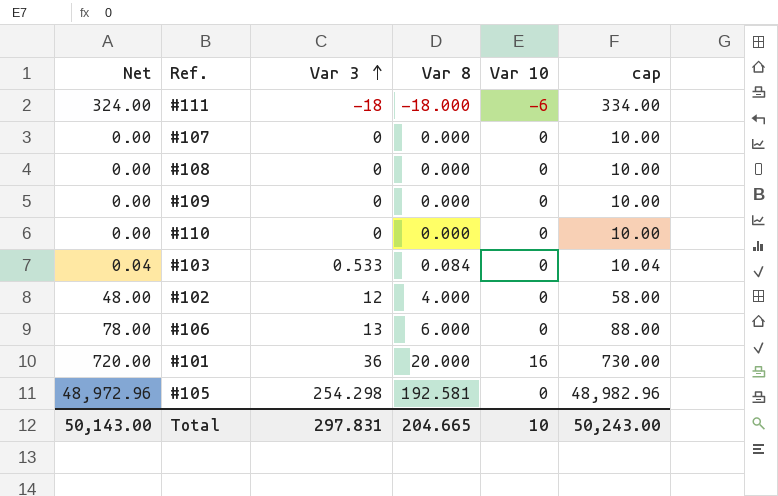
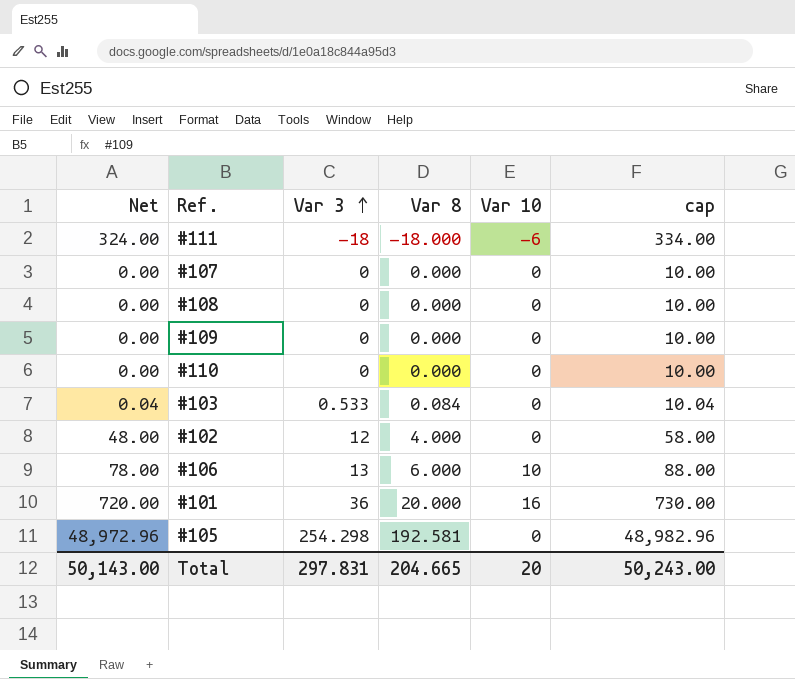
#106 | Var 10: 0 -> 10
Total | Var 10: 10 -> 20

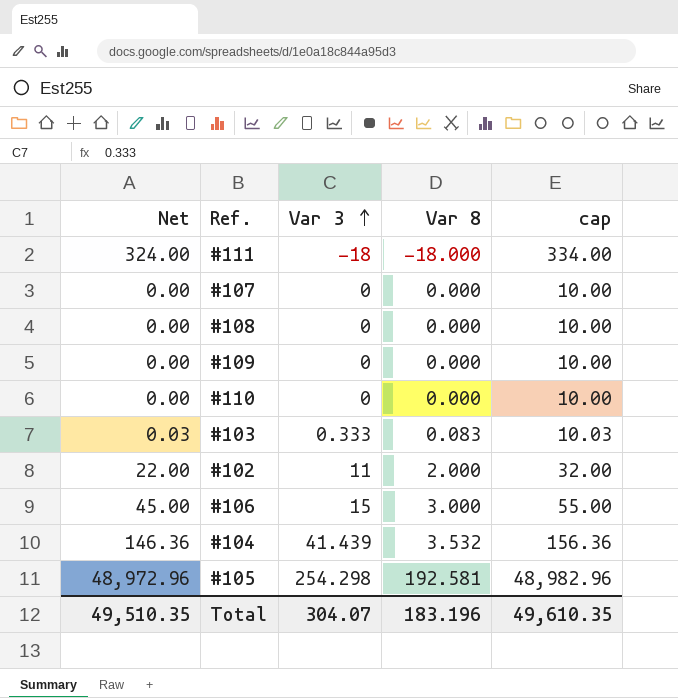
column Var 10 | position: 5 -> none
row #101: 720.00 | 36 | 20.000 | 16 | 730.00 -> none
#103 | Net: 0.04 -> 0.03
#103 | Var 3: 0.533 -> 0.333
#103 | Var 8: 0.084 -> 0.083
#103 | cap: 10.04 -> 10.03
#102 | Net: 48.00 -> 22.00
#102 | Var 3: 12 -> 11
#102 | Var 8: 4.000 -> 2.000
#102 | cap: 58.00 -> 32.00
#106 | Net: 78.00 -> 45.00
#106 | Var 3: 13 -> 15
#106 | Var 8: 6.000 -> 3.000
#106 | cap: 88.00 -> 55.00
row #104: none -> 146.36 | 41.439 | 3.532 | 156.36
Total | Net: 50,143.00 -> 49,510.35
Total | Var 3: 297.831 -> 304.07
Total | Var 8: 204.665 -> 183.196
Total | cap: 50,243.00 -> 49,610.35

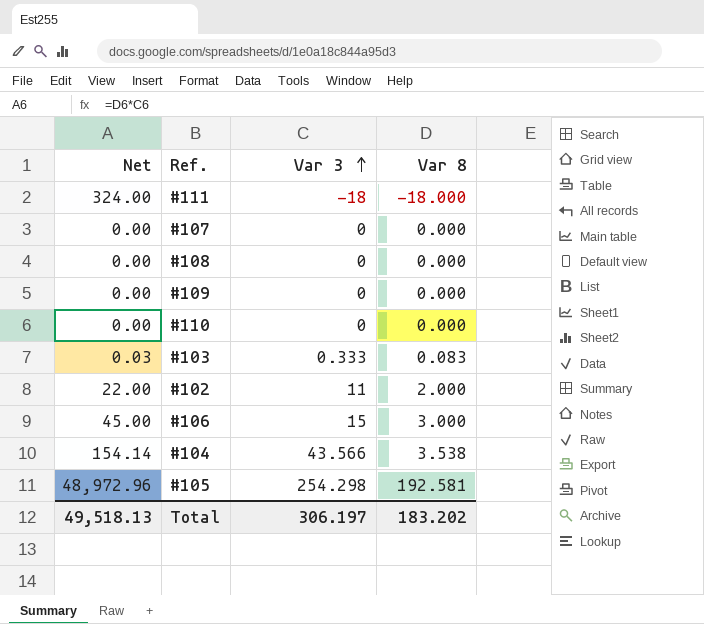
column cap | formula: [Net] + 10 -> none
#104 | Net: 146.36 -> 154.14
#104 | Var 3: 41.439 -> 43.566
#104 | Var 8: 3.532 -> 3.538
Total | Net: 49,510.35 -> 49,518.13
Total | Var 3: 304.07 -> 306.197
Total | Var 8: 183.196 -> 183.202

